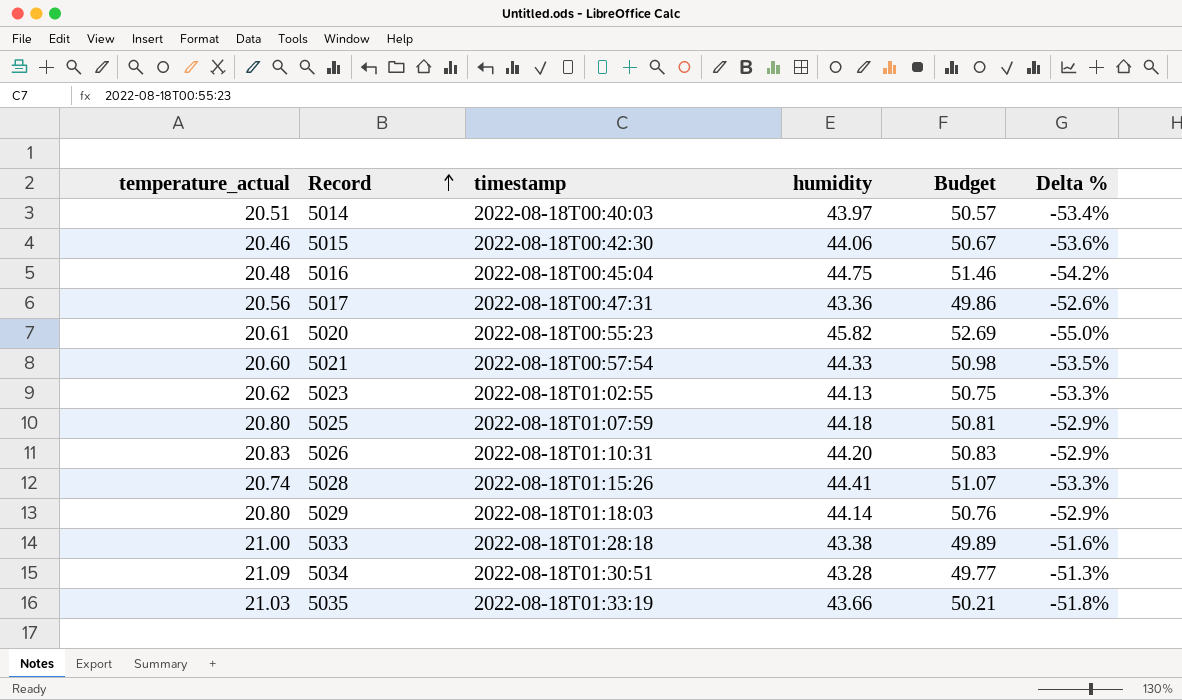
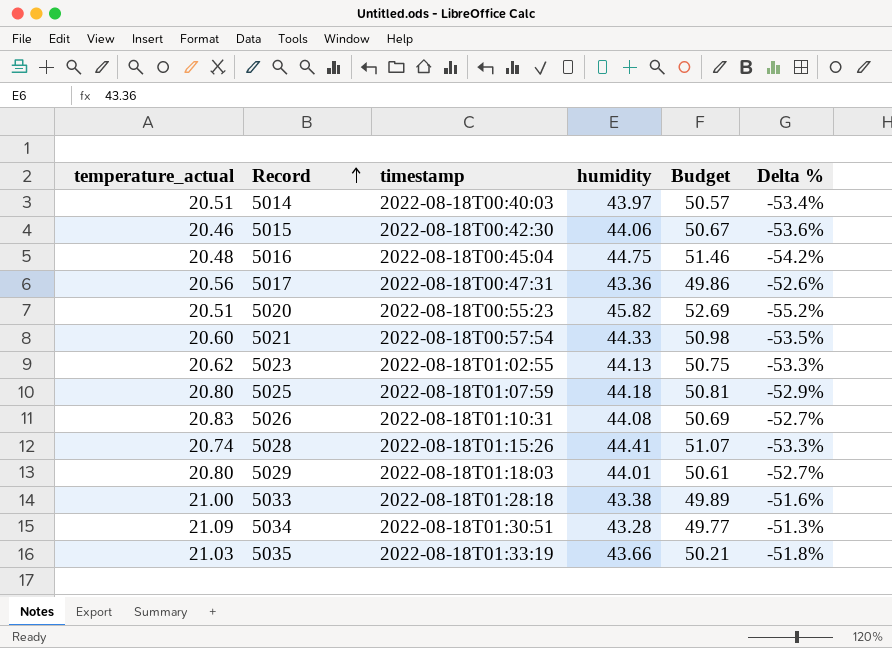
5020 | temperature_actual: 20.61 -> 20.51
5020 | Delta %: -55.0% -> -55.2%
5026 | humidity: 44.20 -> 44.08
5026 | Budget: 50.83 -> 50.69
5026 | Delta %: -52.9% -> -52.7%
5029 | humidity: 44.14 -> 44.01
5029 | Budget: 50.76 -> 50.61
5029 | Delta %: -52.9% -> -52.7%

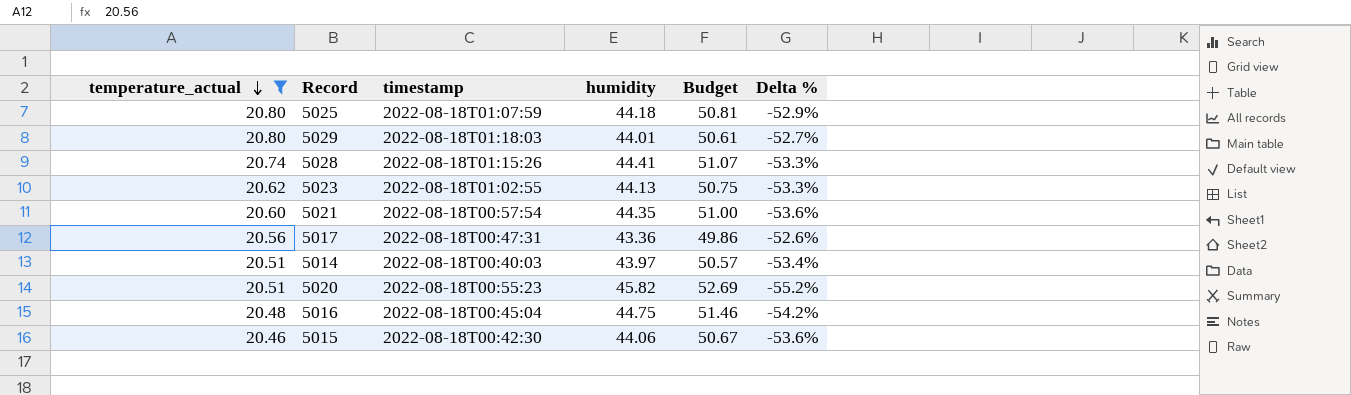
filter: none -> temperature_actual <= 20.80
row order: Record ascending -> temperature_actual descending
5021 | humidity: 44.33 -> 44.35
5021 | Budget: 50.98 -> 51.00
5021 | Delta %: -53.5% -> -53.6%

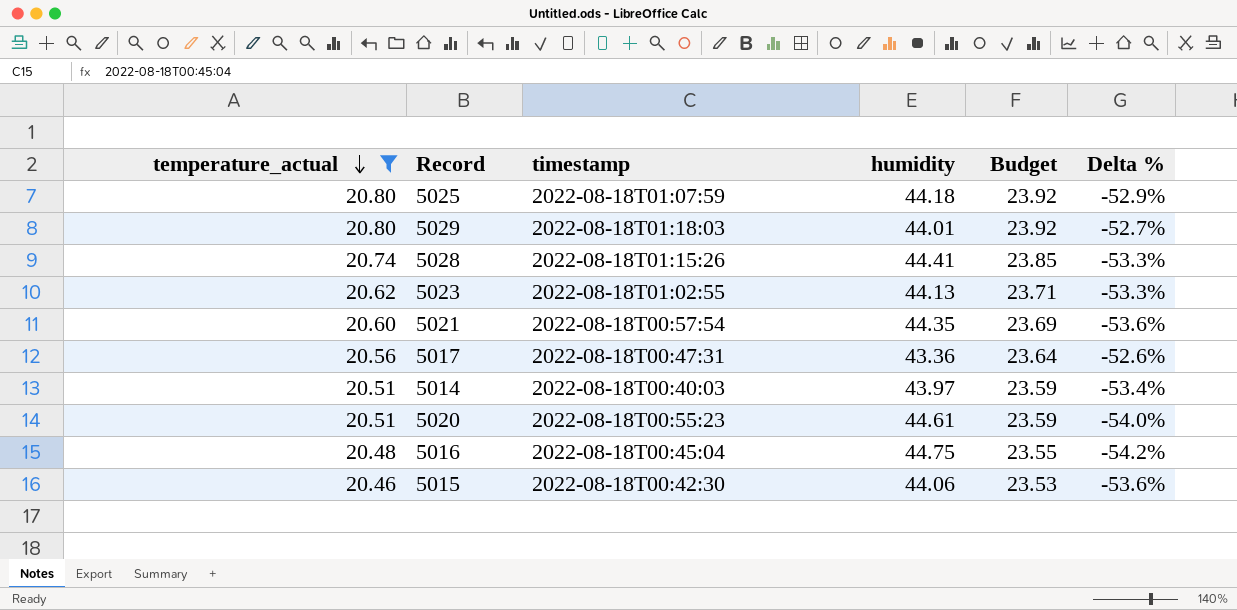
column Budget | formula: [humidity] * 1.15 -> [temperature_actual] * 1.15
5020 | humidity: 45.82 -> 44.61
5020 | Delta %: -55.2% -> -54.0%

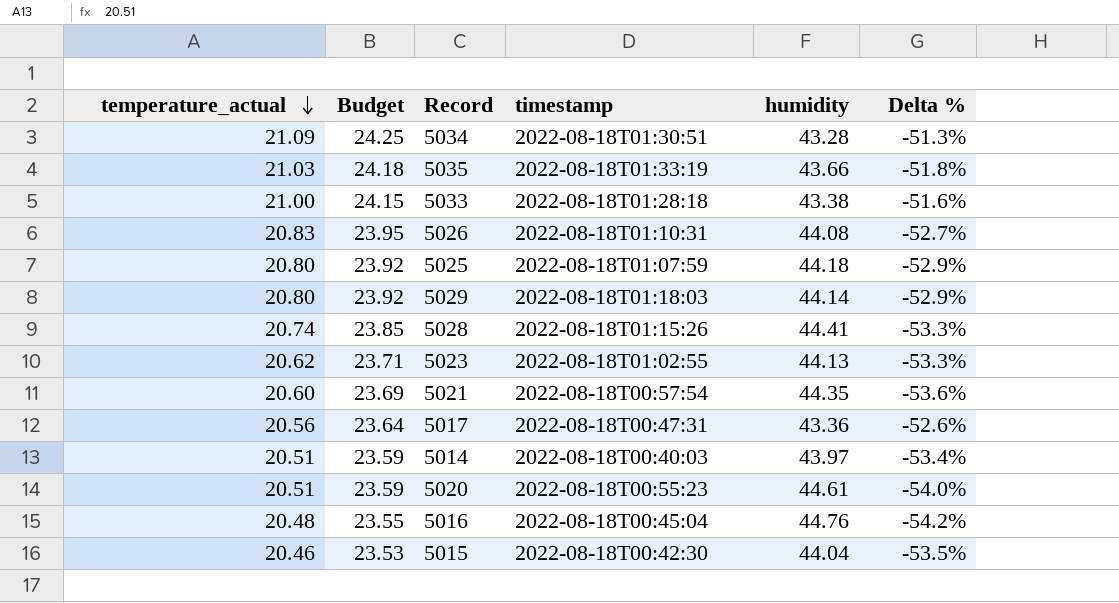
filter: temperature_actual <= 20.80 -> none
column Budget | position: 5 -> 2
5029 | humidity: 44.01 -> 44.14
5029 | Delta %: -52.7% -> -52.9%
5016 | humidity: 44.75 -> 44.76
5015 | humidity: 44.06 -> 44.04
5015 | Delta %: -53.6% -> -53.5%

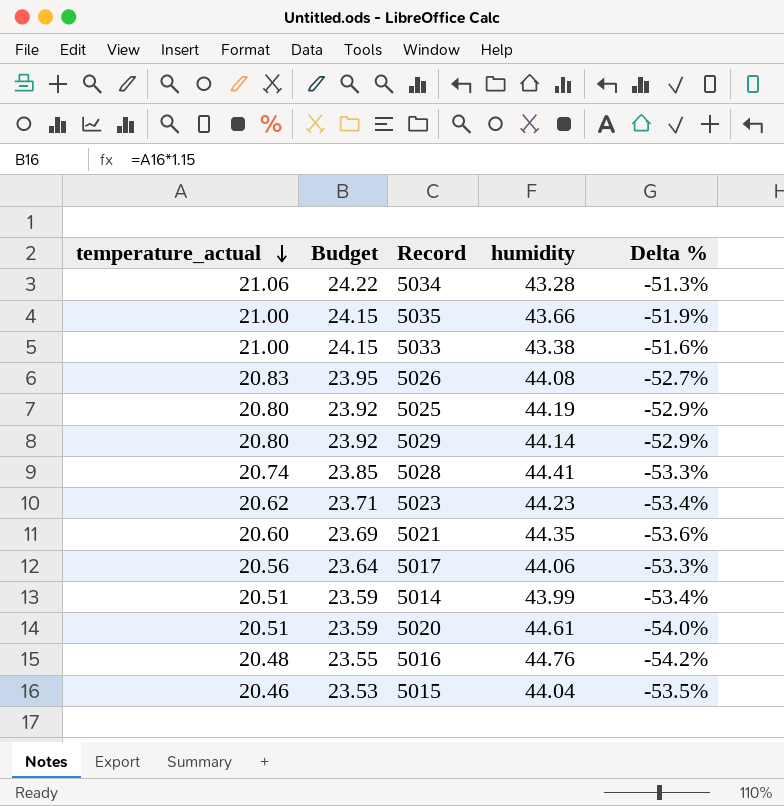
column timestamp | position: 4 -> none
5034 | temperature_actual: 21.09 -> 21.06
5034 | Budget: 24.25 -> 24.22
5035 | temperature_actual: 21.03 -> 21.00
5035 | Budget: 24.18 -> 24.15
5035 | Delta %: -51.8% -> -51.9%
5025 | humidity: 44.18 -> 44.19
5023 | humidity: 44.13 -> 44.23
5023 | Delta %: -53.3% -> -53.4%
5017 | humidity: 43.36 -> 44.06
5017 | Delta %: -52.6% -> -53.3%
5014 | humidity: 43.97 -> 43.99

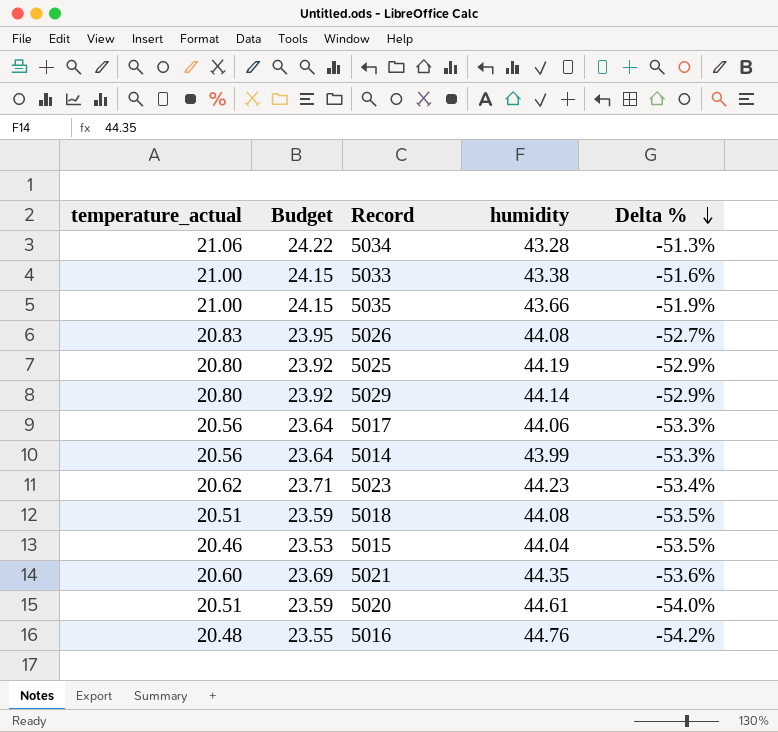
row order: temperature_actual descending -> Delta % descending
row 5028: 20.74 | 23.85 | 44.41 | -53.3% -> none
5014 | temperature_actual: 20.51 -> 20.56
5014 | Budget: 23.59 -> 23.64
5014 | Delta %: -53.4% -> -53.3%
row 5018: none -> 20.51 | 23.59 | 44.08 | -53.5%

